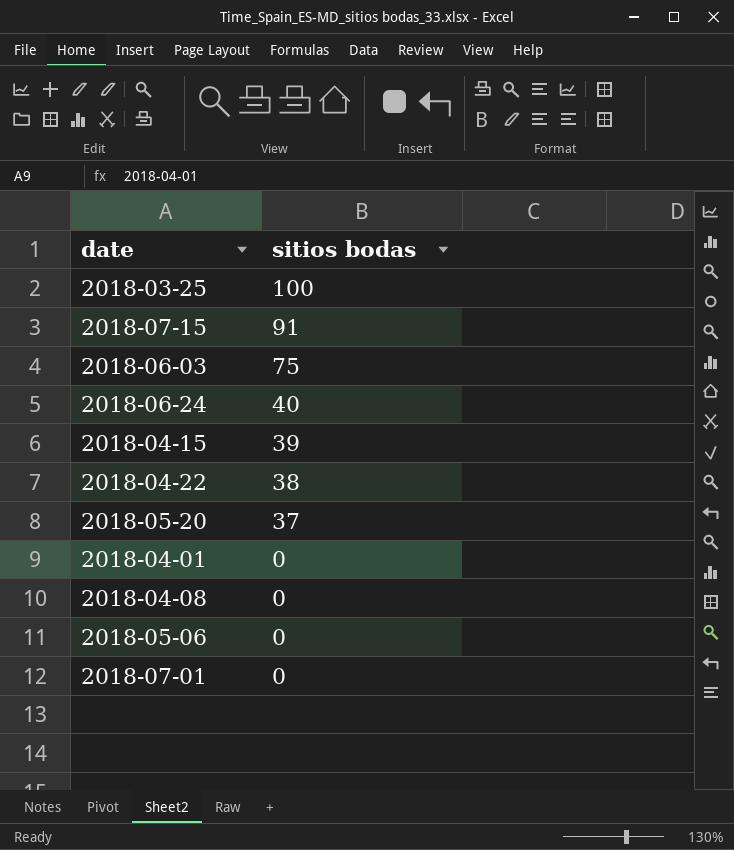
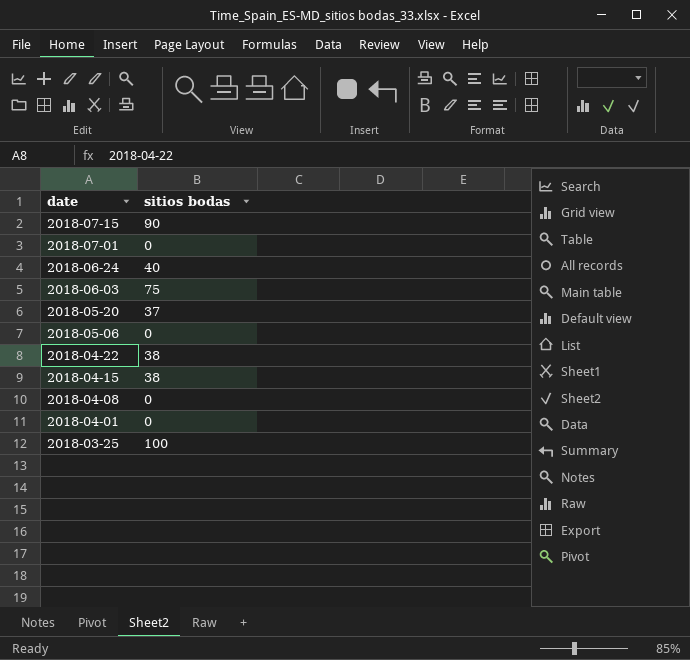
row order: sitios bodas descending -> date descending
2018-07-15 | sitios bodas: 91 -> 90
2018-04-15 | sitios bodas: 39 -> 38

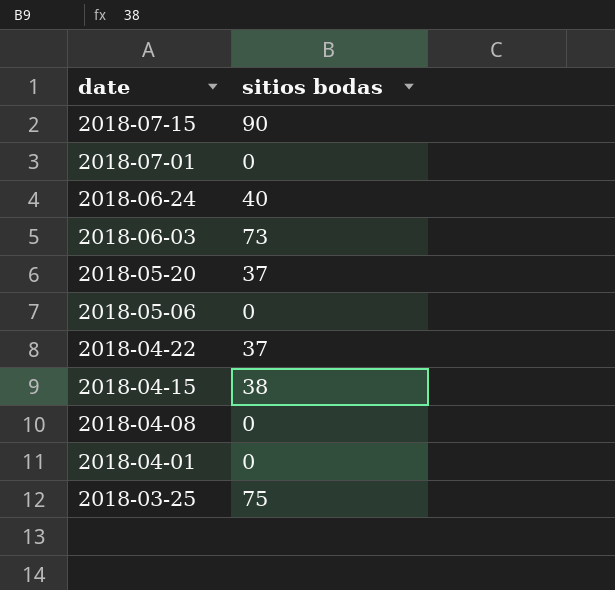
2018-06-03 | sitios bodas: 75 -> 73
2018-04-22 | sitios bodas: 38 -> 37
2018-03-25 | sitios bodas: 100 -> 75

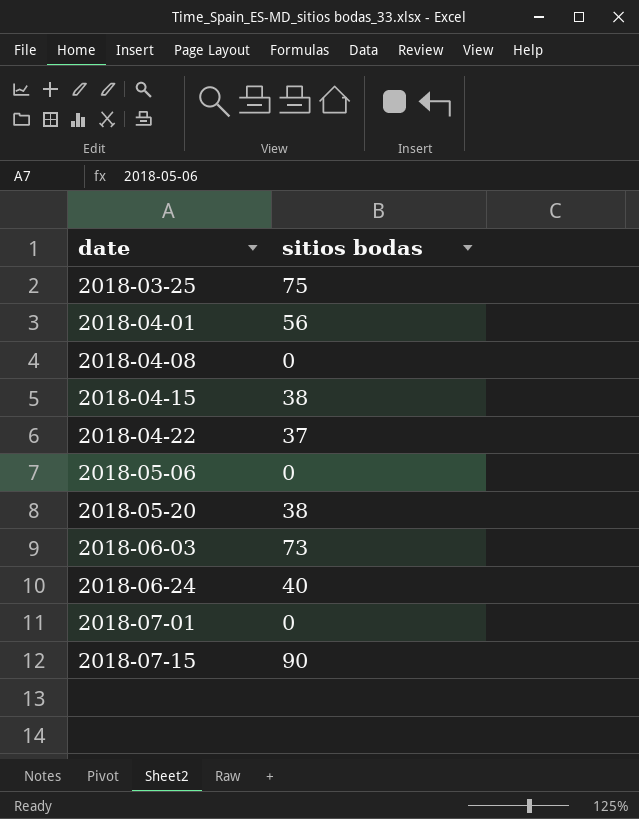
row order: date descending -> date ascending
2018-04-01 | sitios bodas: 0 -> 56
2018-05-20 | sitios bodas: 37 -> 38

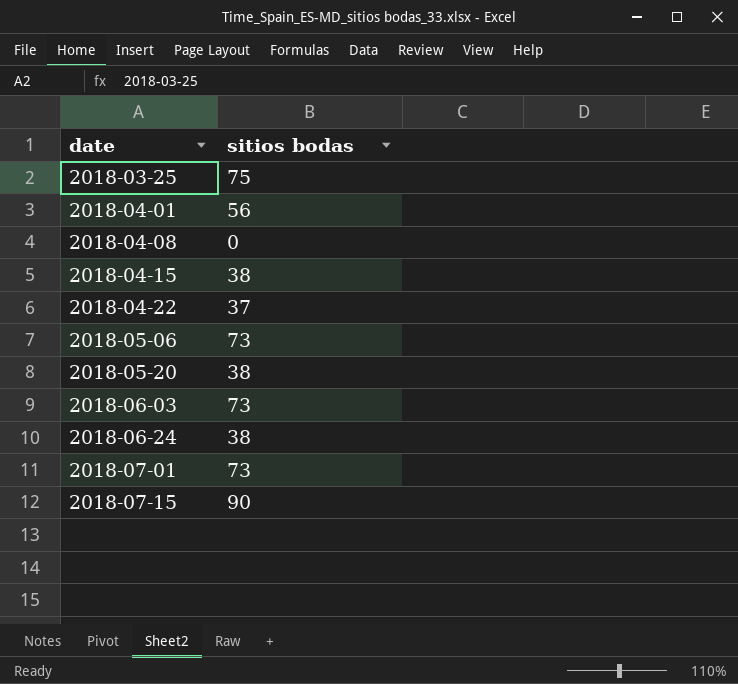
2018-05-06 | sitios bodas: 0 -> 73
2018-06-24 | sitios bodas: 40 -> 38
2018-07-01 | sitios bodas: 0 -> 73

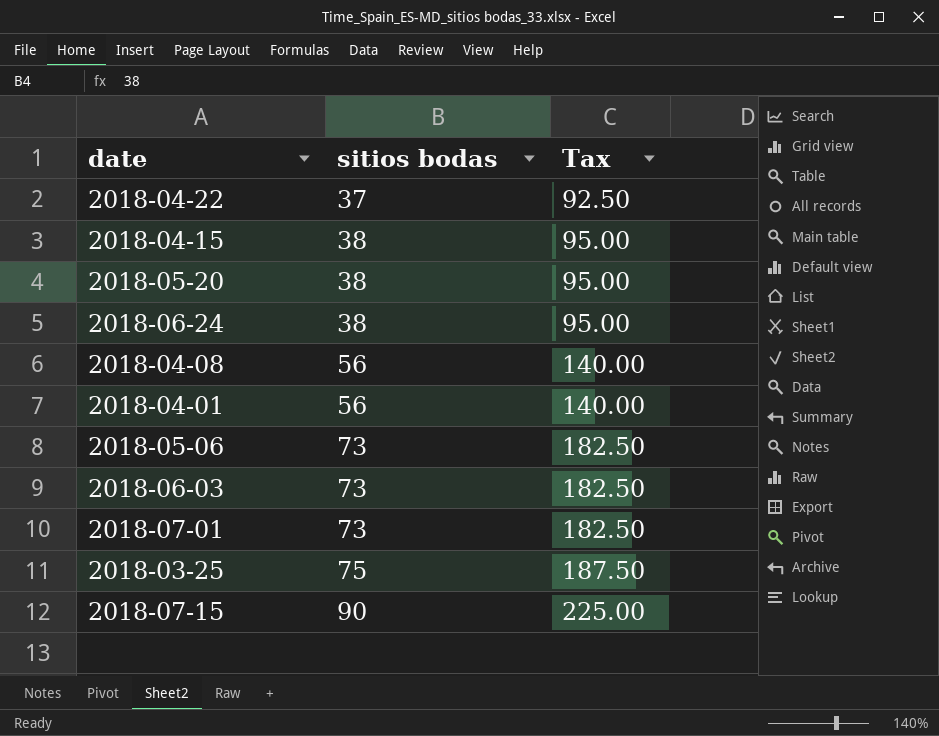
row order: date ascending -> sitios bodas ascending
column Tax | formula: none -> [sitios bodas] * 2.5
2018-04-08 | sitios bodas: 0 -> 56

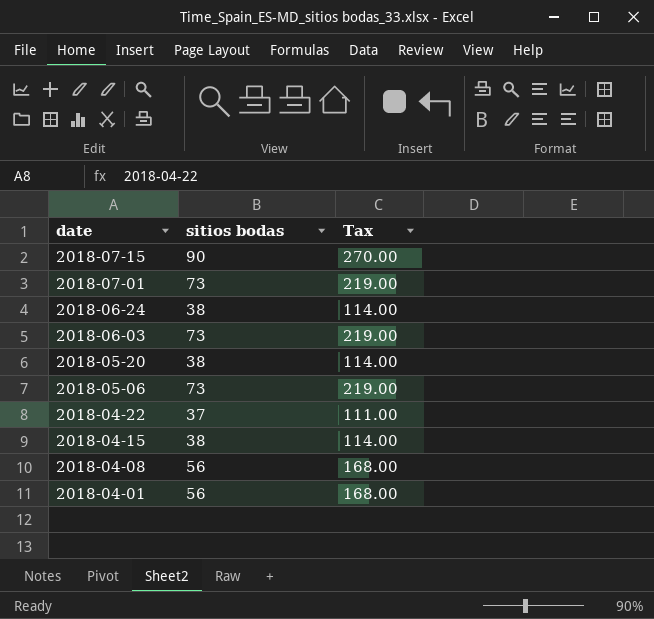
row order: sitios bodas ascending -> date descending
column Tax | formula: [sitios bodas] * 2.5 -> [sitios bodas] * 3
row 2018-03-25: 75 | 187.50 -> none

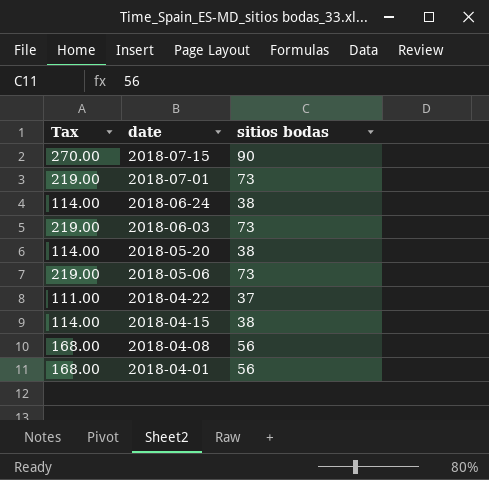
column Tax | position: 3 -> 1

